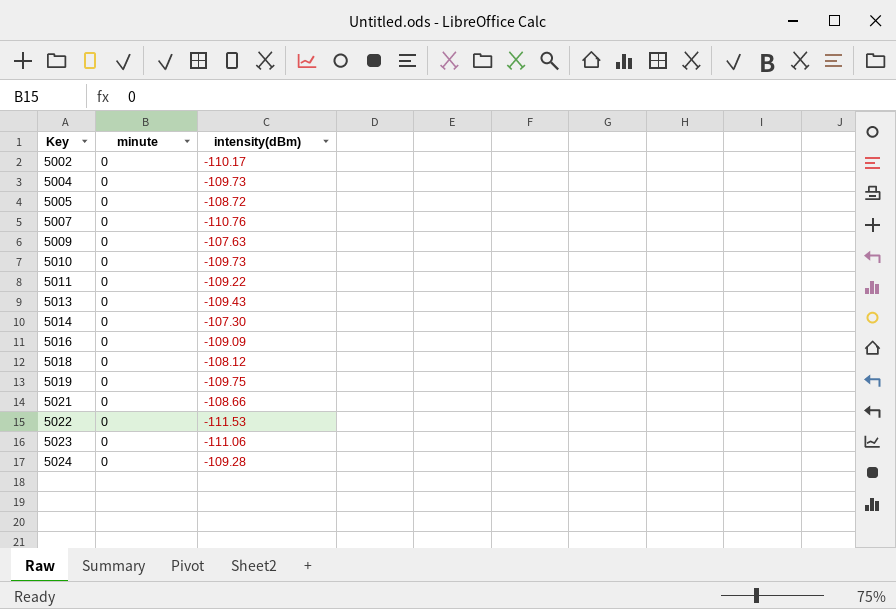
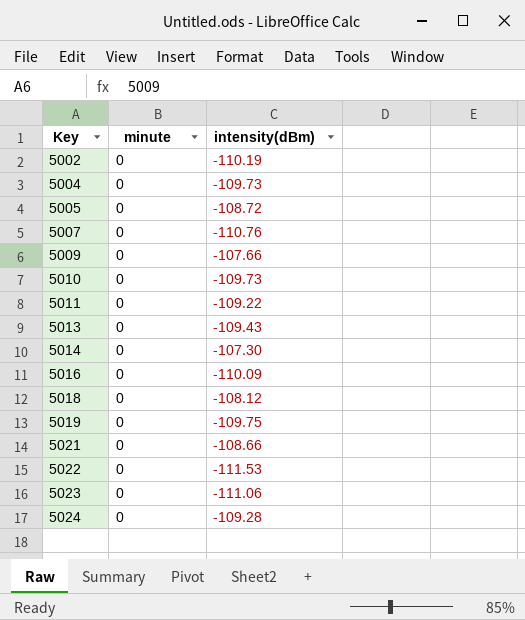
5002 | intensity(dBm): -110.17 -> -110.19
5009 | intensity(dBm): -107.63 -> -107.66
5016 | intensity(dBm): -109.09 -> -110.09

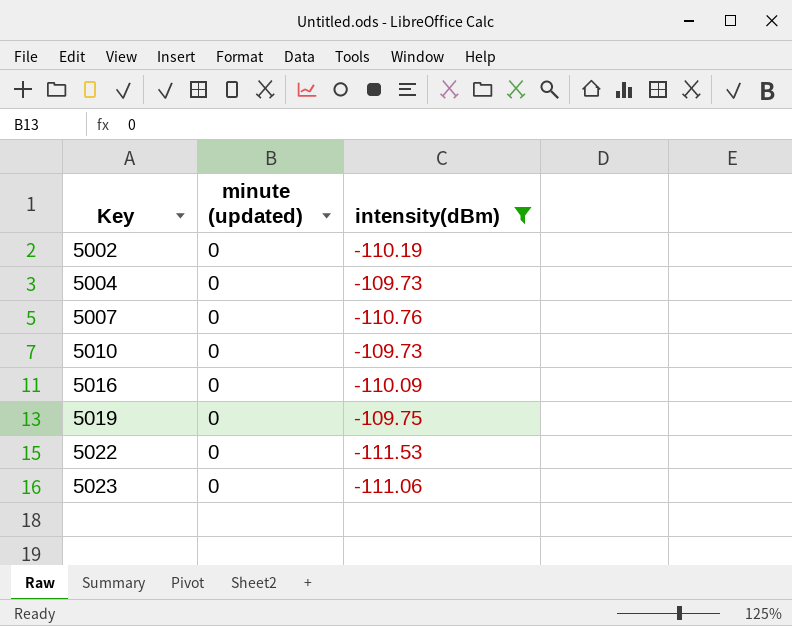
filter: none -> intensity(dBm) <= -109.73
column name: minute -> minute (updated)

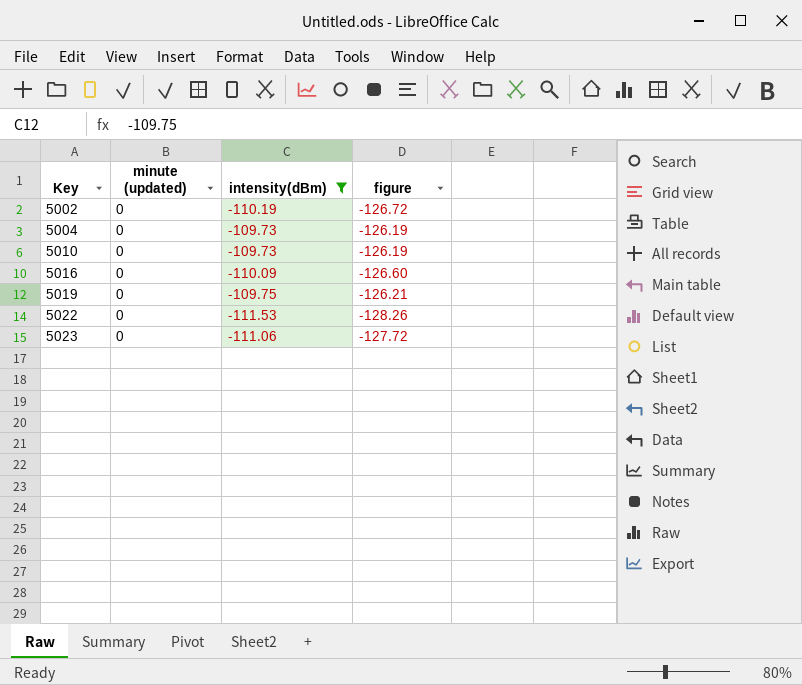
column figure | formula: none -> [intensity(dBm)] * 1.15
row 5007: 0 | -110.76 -> none

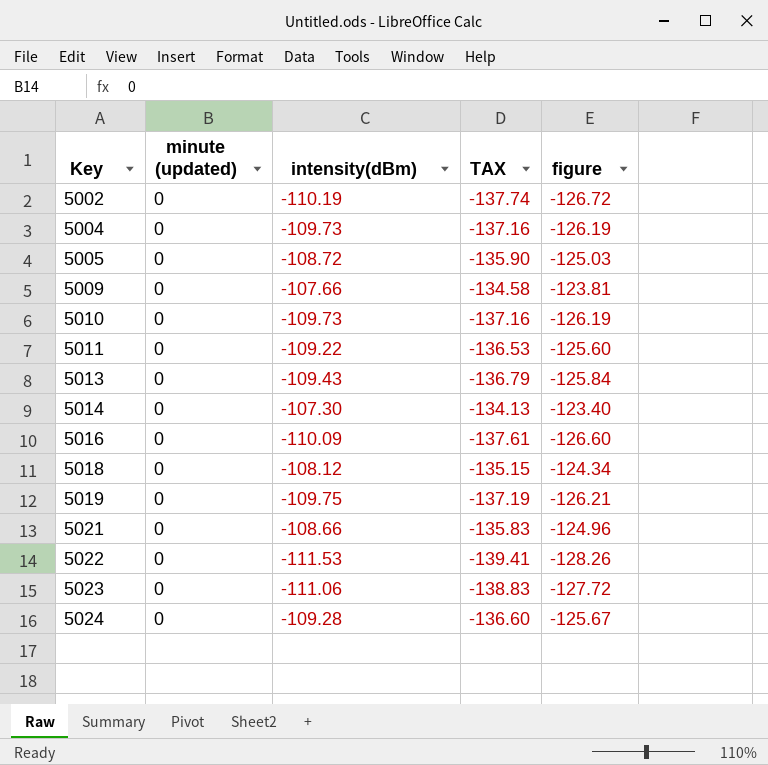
filter: intensity(dBm) <= -109.73 -> none
column TAX | formula: none -> [intensity(dBm)] * 1.25

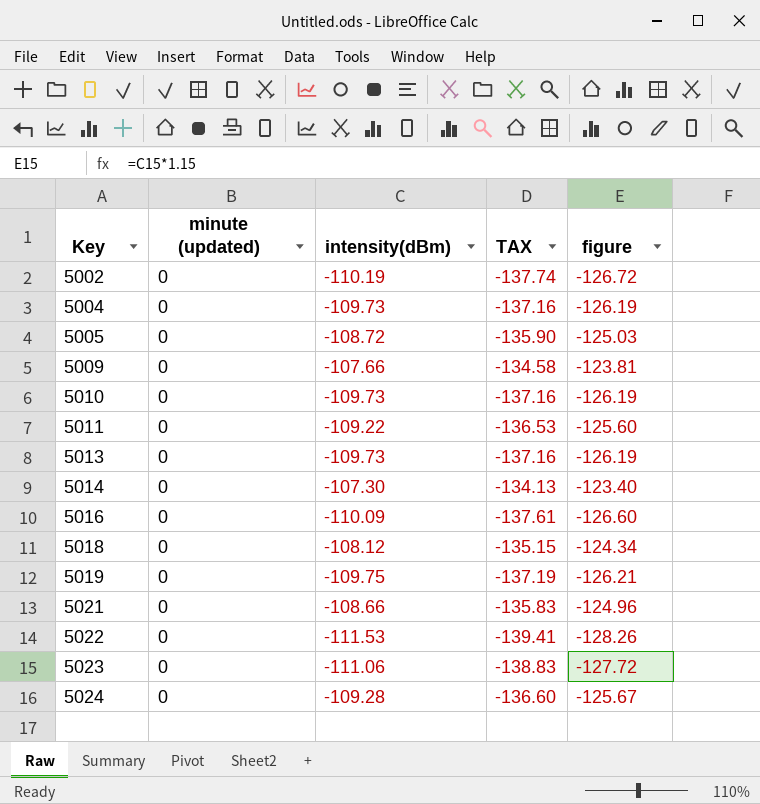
5013 | intensity(dBm): -109.43 -> -109.73
5013 | TAX: -136.79 -> -137.16
5013 | figure: -125.84 -> -126.19

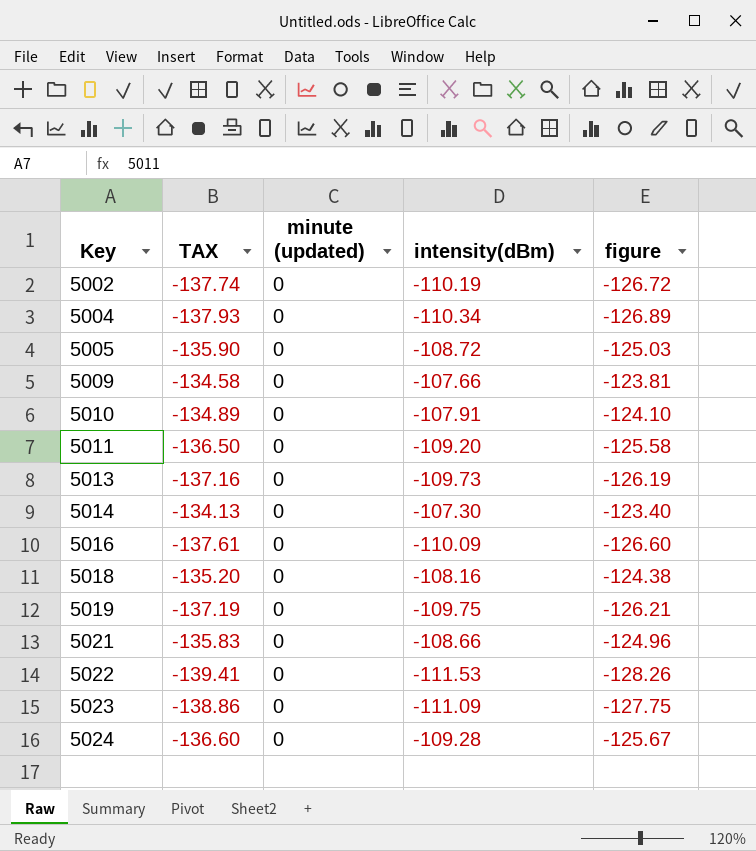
column TAX | position: 4 -> 2
5004 | TAX: -137.16 -> -137.93
5004 | intensity(dBm): -109.73 -> -110.34
5004 | figure: -126.19 -> -126.89
5010 | TAX: -137.16 -> -134.89
5010 | intensity(dBm): -109.73 -> -107.91
5010 | figure: -126.19 -> -124.10
5011 | TAX: -136.53 -> -136.50
5011 | intensity(dBm): -109.22 -> -109.20
5011 | figure: -125.60 -> -125.58
5018 | TAX: -135.15 -> -135.20
5018 | intensity(dBm): -108.12 -> -108.16
5018 | figure: -124.34 -> -124.38
5023 | TAX: -138.83 -> -138.86
5023 | intensity(dBm): -111.06 -> -111.09
5023 | figure: -127.72 -> -127.75

